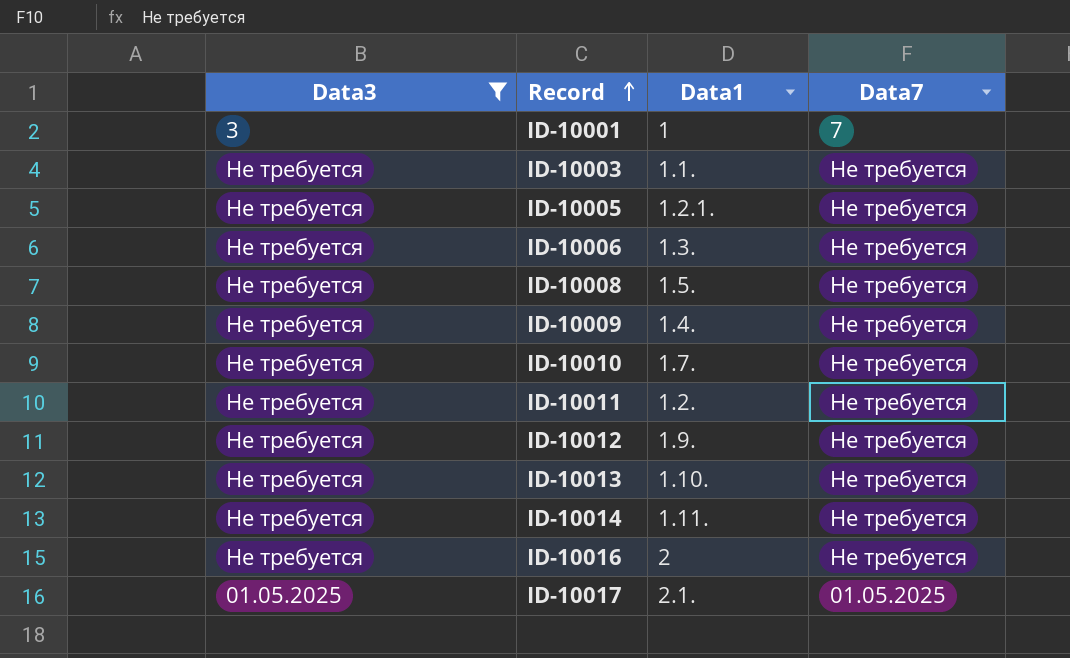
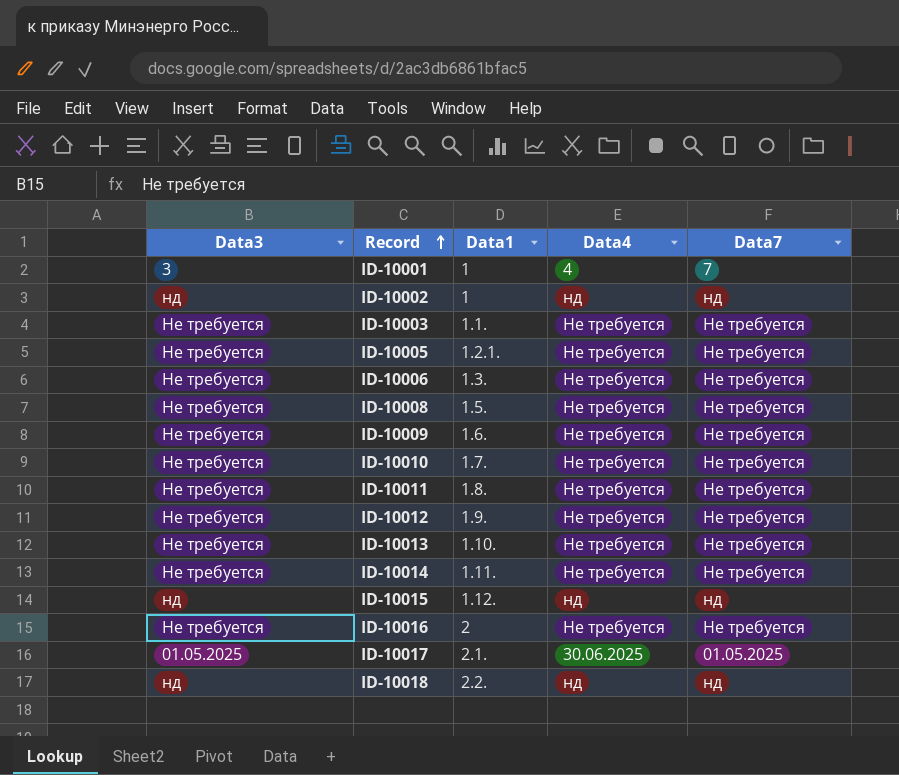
filter: Data3 != нд -> none
column Data4 | position: none -> 4
ID-10009 | Data1: 1.4. -> 1.6.
ID-10011 | Data1: 1.2. -> 1.8.

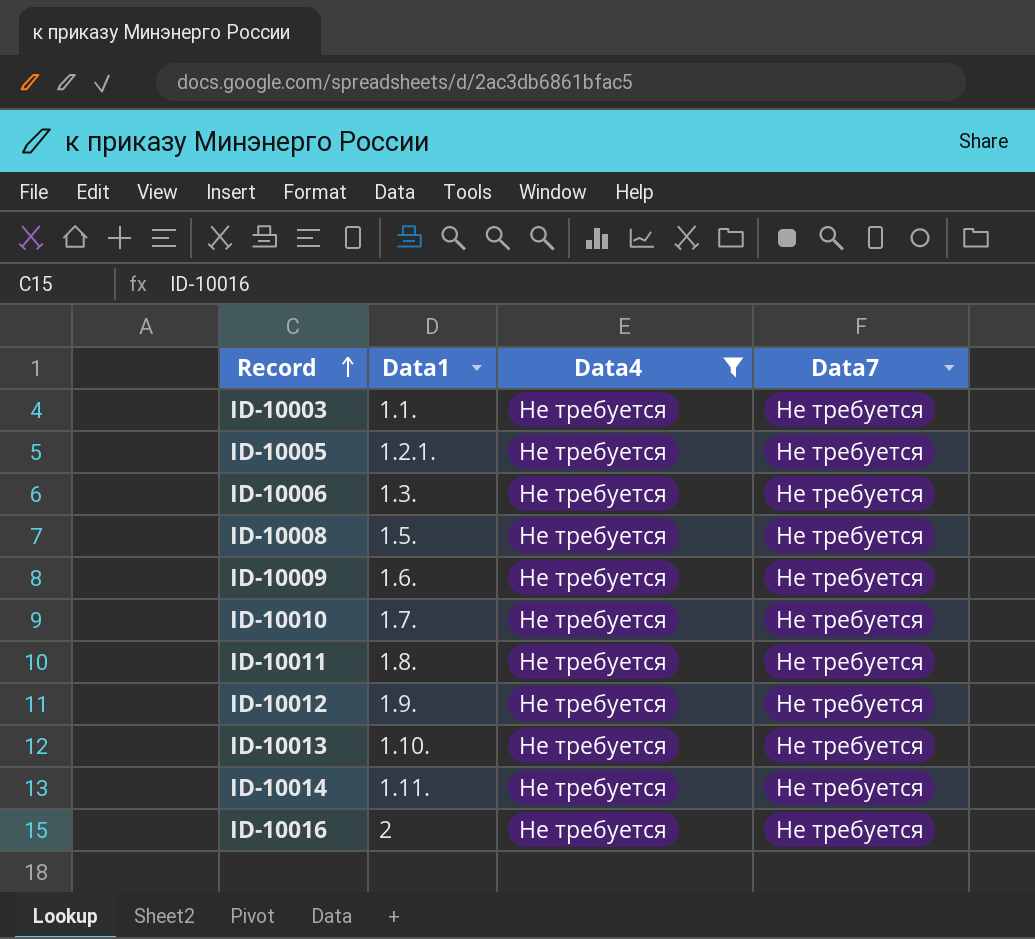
filter: none -> Data4 = Не требуется
column Data3 | position: 1 -> none

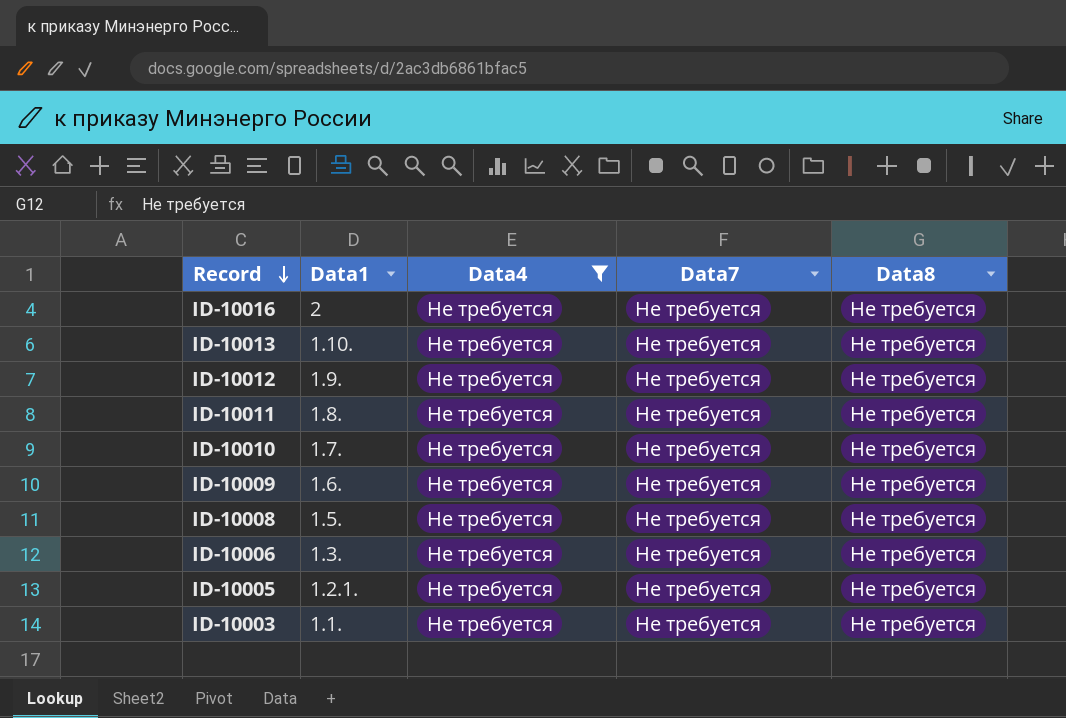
row order: Record ascending -> Record descending
column Data8 | position: none -> 5
row ID-10014: 1.11. | Не требуется | Не требуется -> none

